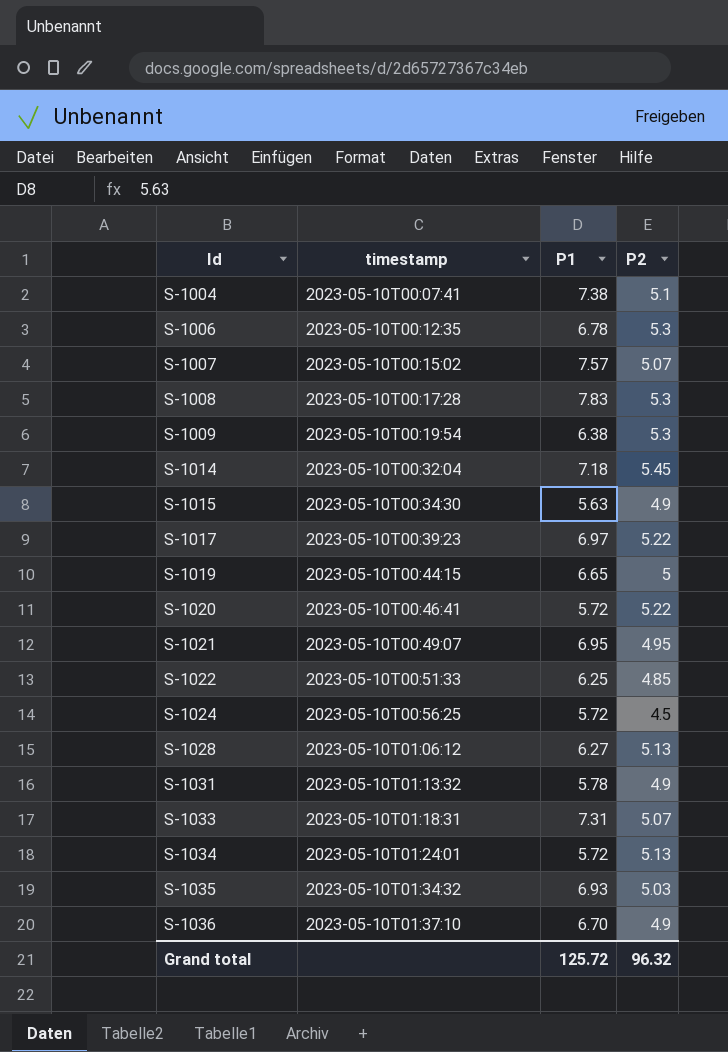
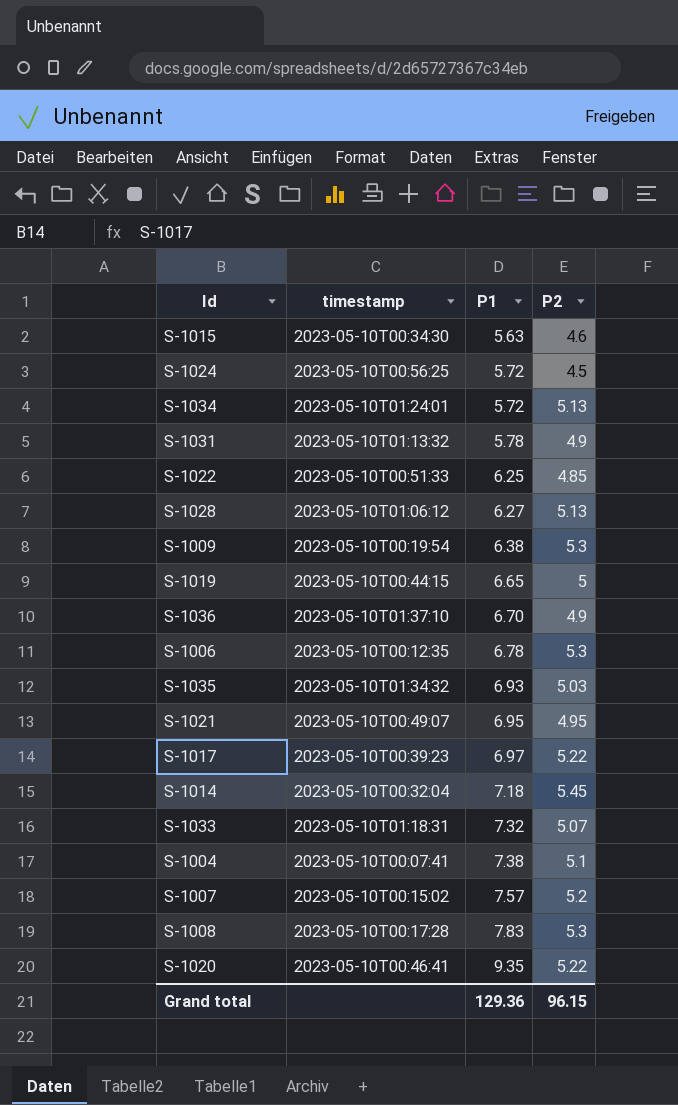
row order: Id ascending -> P1 ascending
S-1015 | P2: 4.9 -> 4.6
S-1033 | P1: 7.31 -> 7.32
S-1007 | P2: 5.07 -> 5.2
S-1020 | P1: 5.72 -> 9.35
Grand total | P1: 125.72 -> 129.36
Grand total | P2: 96.32 -> 96.15

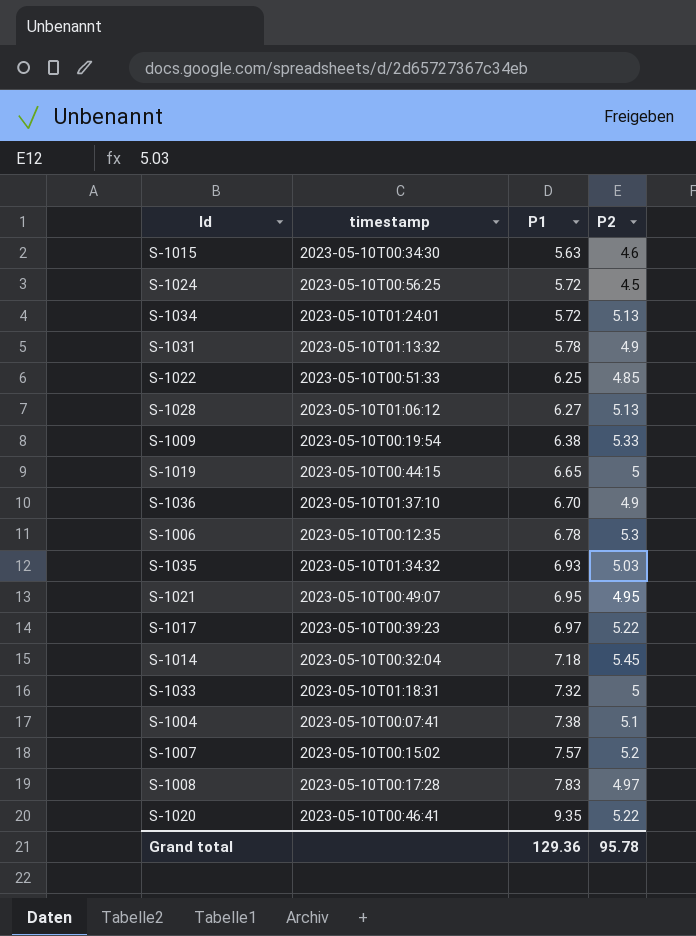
S-1009 | P2: 5.3 -> 5.33
S-1033 | P2: 5.07 -> 5
S-1008 | P2: 5.3 -> 4.97
Grand total | P2: 96.15 -> 95.78

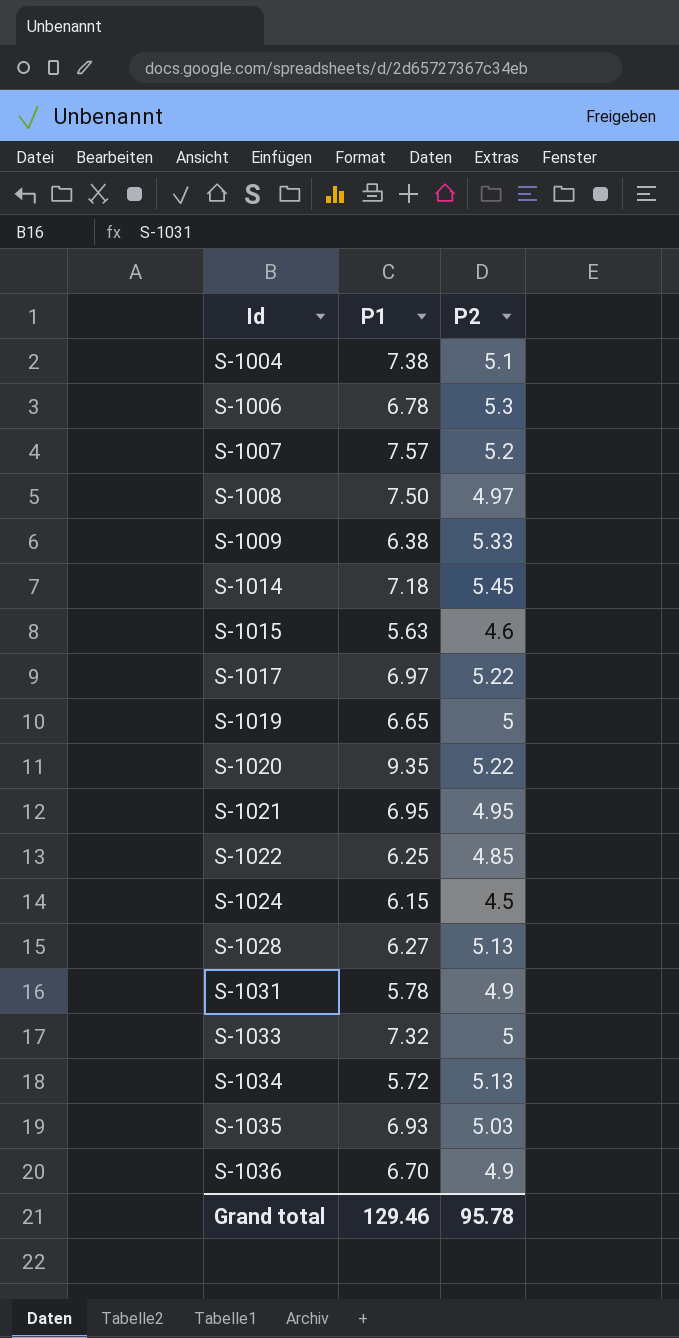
row order: P1 ascending -> Id ascending
column timestamp | position: 2 -> none
S-1008 | P1: 7.83 -> 7.50
S-1024 | P1: 5.72 -> 6.15
Grand total | P1: 129.36 -> 129.46

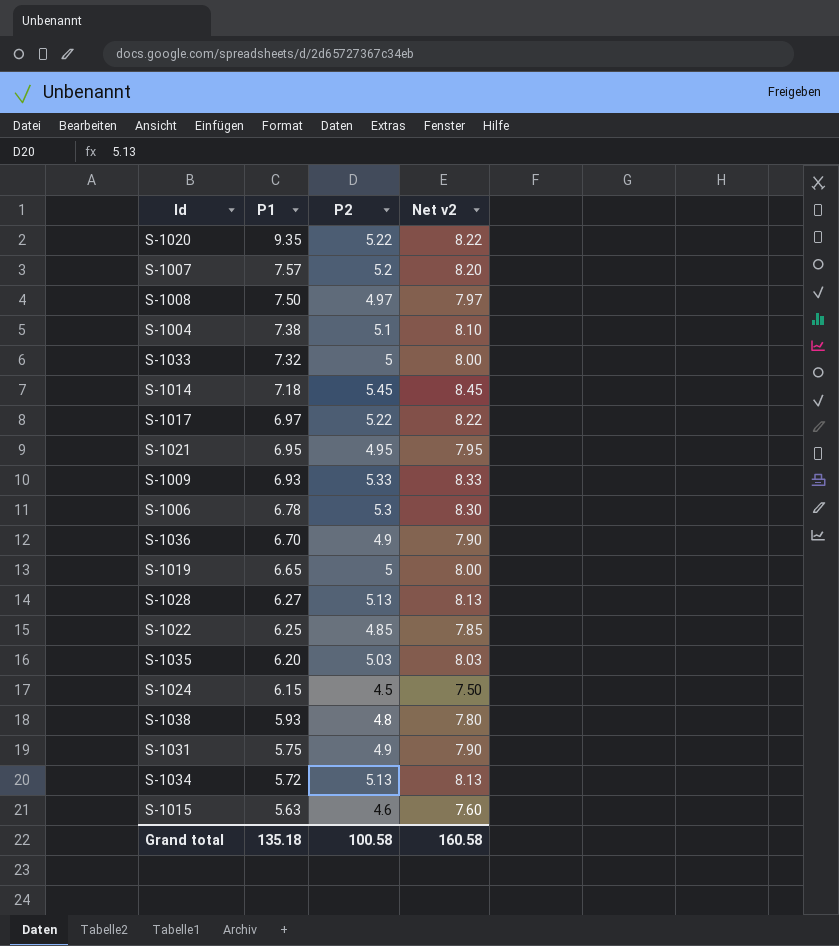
row order: Id ascending -> P1 descending
column Net v2 | formula: none -> [P2] + 3
S-1009 | P1: 6.38 -> 6.93
S-1035 | P1: 6.93 -> 6.20
row S-1038: none -> 5.93 | 4.8 | 7.80
S-1031 | P1: 5.78 -> 5.75
Grand total | P1: 129.46 -> 135.18
Grand total | P2: 95.78 -> 100.58

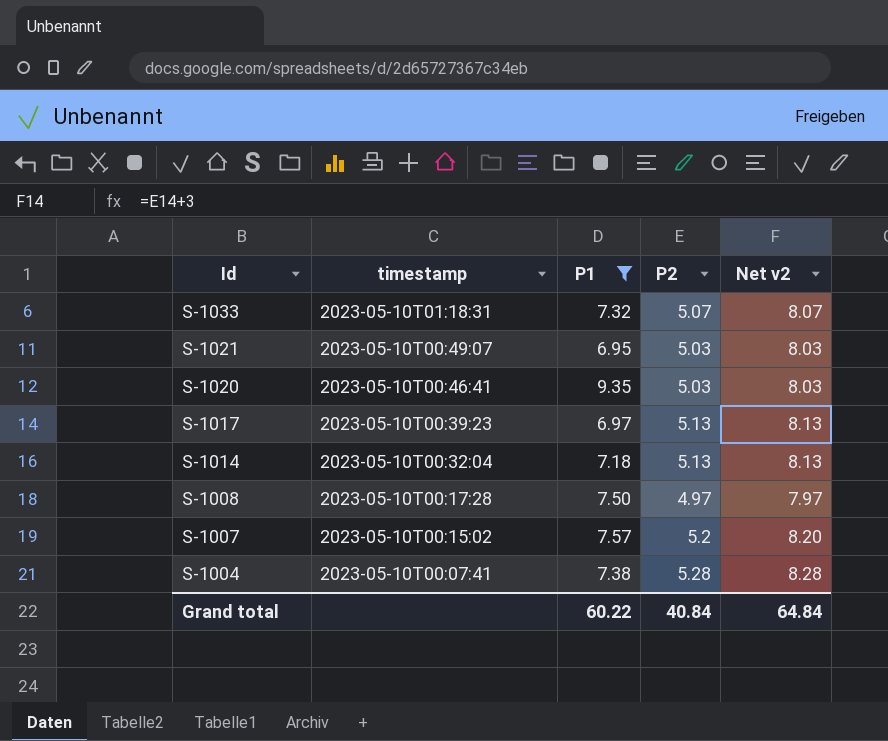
filter: none -> P1 >= 6.95
row order: P1 descending -> Id descending
column timestamp | position: none -> 2
S-1033 | P2: 5 -> 5.07
S-1033 | Net v2: 8.00 -> 8.07
S-1021 | P2: 4.95 -> 5.03
S-1021 | Net v2: 7.95 -> 8.03
S-1020 | P2: 5.22 -> 5.03
S-1020 | Net v2: 8.22 -> 8.03
S-1017 | P2: 5.22 -> 5.13
S-1017 | Net v2: 8.22 -> 8.13
S-1014 | P2: 5.45 -> 5.13
S-1014 | Net v2: 8.45 -> 8.13
S-1004 | P2: 5.1 -> 5.28
S-1004 | Net v2: 8.10 -> 8.28
Grand total | P1: 135.18 -> 60.22
Grand total | P2: 100.58 -> 40.84
Grand total | Net v2: 160.58 -> 64.84

